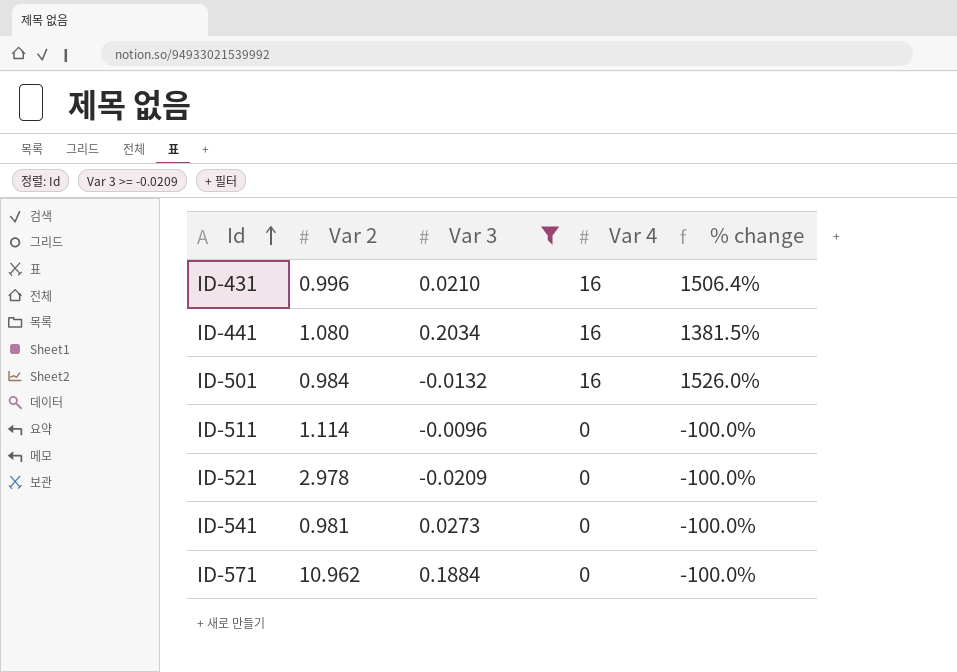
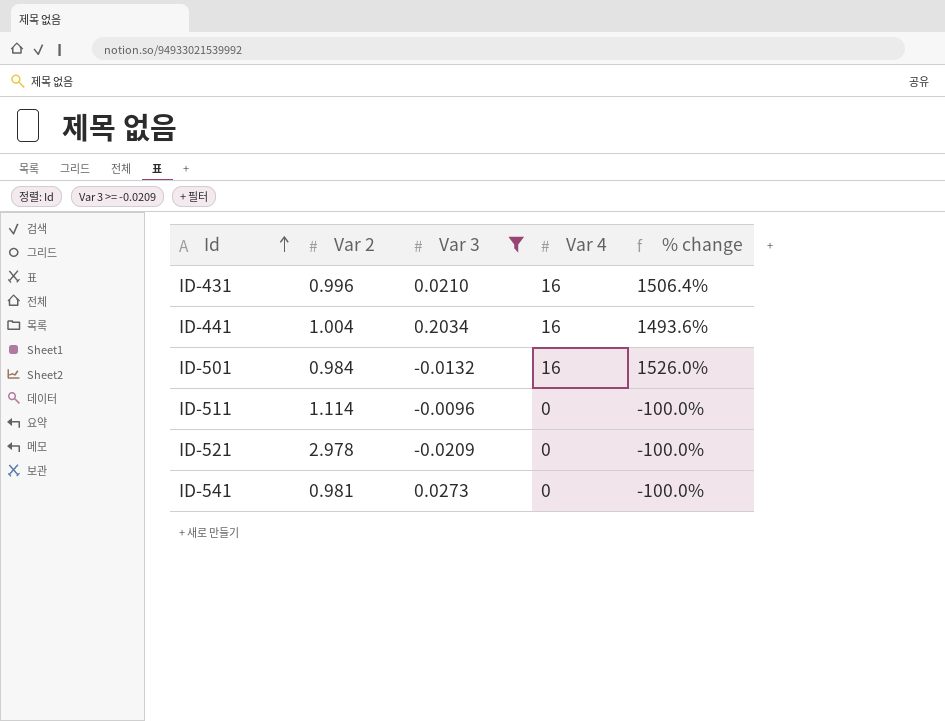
row ID-571: 10.962 | 0.1884 | 0 | -100.0% -> none
ID-441 | Var 2: 1.080 -> 1.004
ID-441 | % change: 1381.5% -> 1493.6%

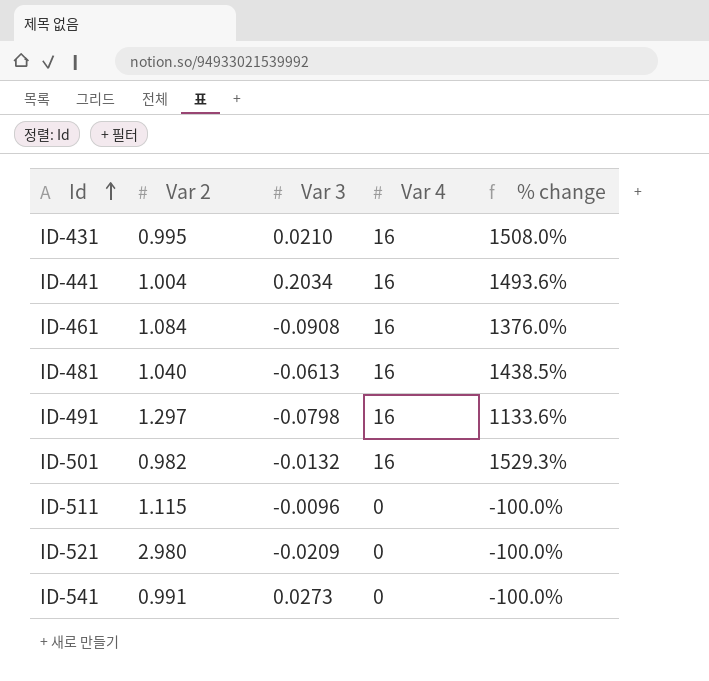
filter: Var 3 >= -0.0209 -> none
ID-431 | Var 2: 0.996 -> 0.995
ID-431 | % change: 1506.4% -> 1508.0%
ID-501 | Var 2: 0.984 -> 0.982
ID-501 | % change: 1526.0% -> 1529.3%
ID-511 | Var 2: 1.114 -> 1.115
ID-521 | Var 2: 2.978 -> 2.980
ID-541 | Var 2: 0.981 -> 0.991

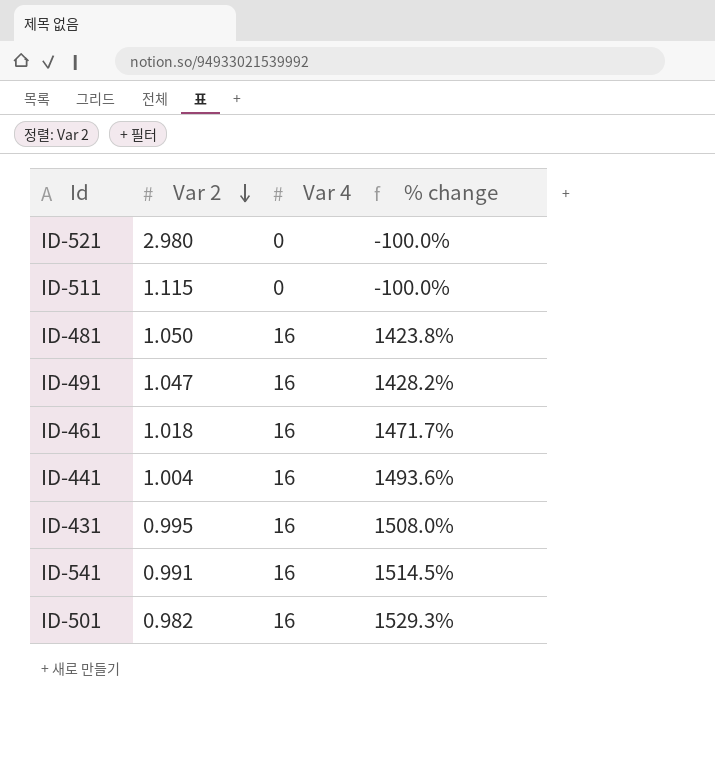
row order: Id ascending -> Var 2 descending
column Var 3 | position: 3 -> none
ID-481 | Var 2: 1.040 -> 1.050
ID-481 | % change: 1438.5% -> 1423.8%
ID-491 | Var 2: 1.297 -> 1.047
ID-491 | % change: 1133.6% -> 1428.2%
ID-461 | Var 2: 1.084 -> 1.018
ID-461 | % change: 1376.0% -> 1471.7%
ID-541 | Var 4: 0 -> 16
ID-541 | % change: -100.0% -> 1514.5%

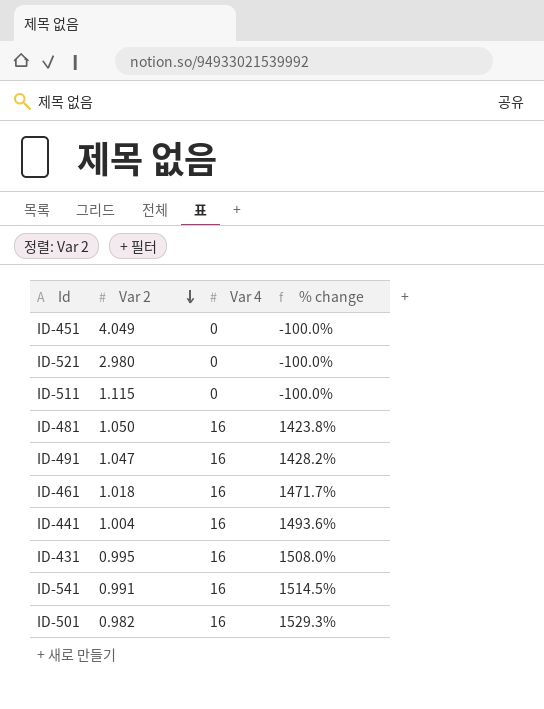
row ID-451: none -> 4.049 | 0 | -100.0%

